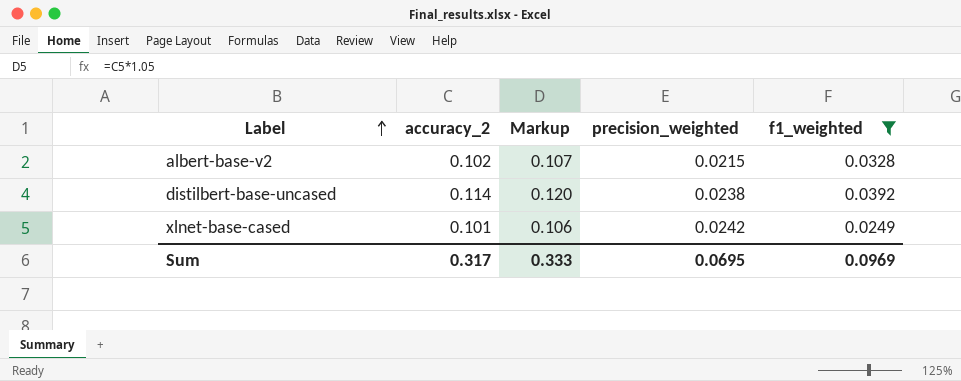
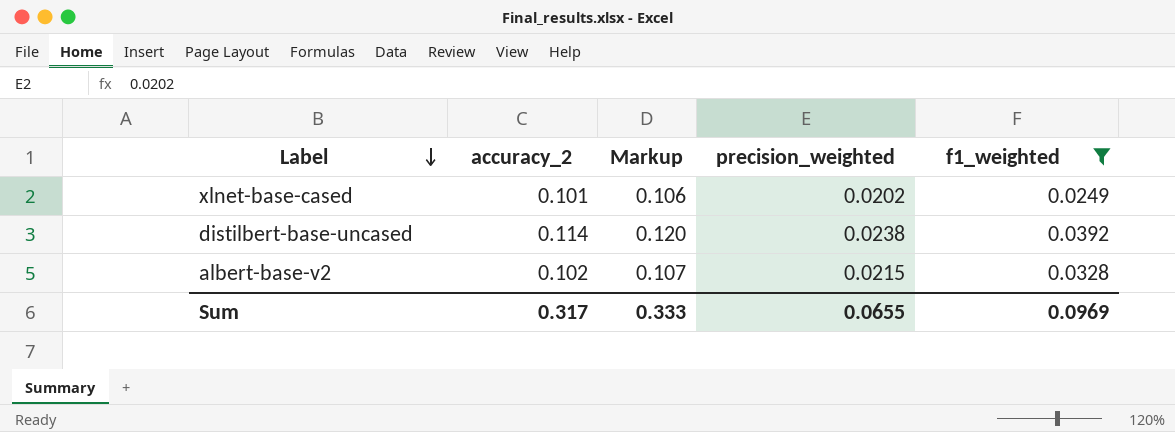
row order: Label ascending -> Label descending
xlnet-base-cased | precision_weighted: 0.0242 -> 0.0202
Sum | precision_weighted: 0.0695 -> 0.0655

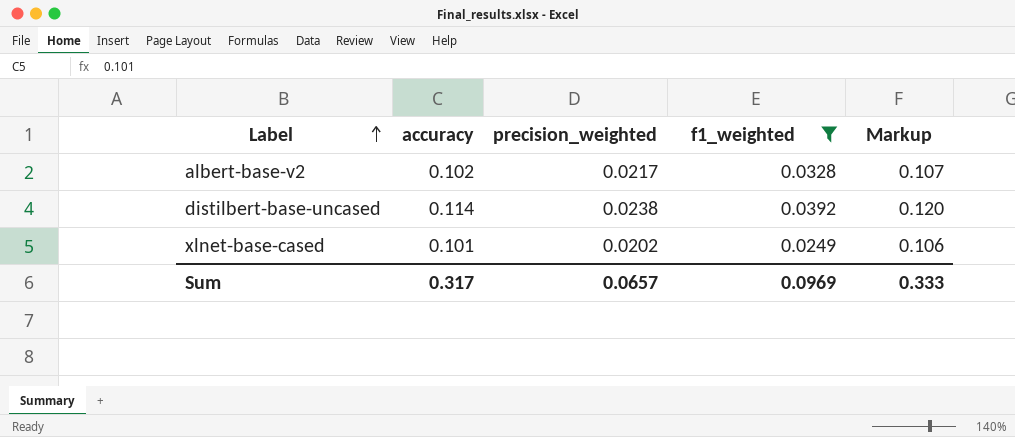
row order: Label descending -> Label ascending
column name: accuracy_2 -> accuracy
column Markup | position: 3 -> 5
albert-base-v2 | precision_weighted: 0.0215 -> 0.0217
Sum | precision_weighted: 0.0655 -> 0.0657

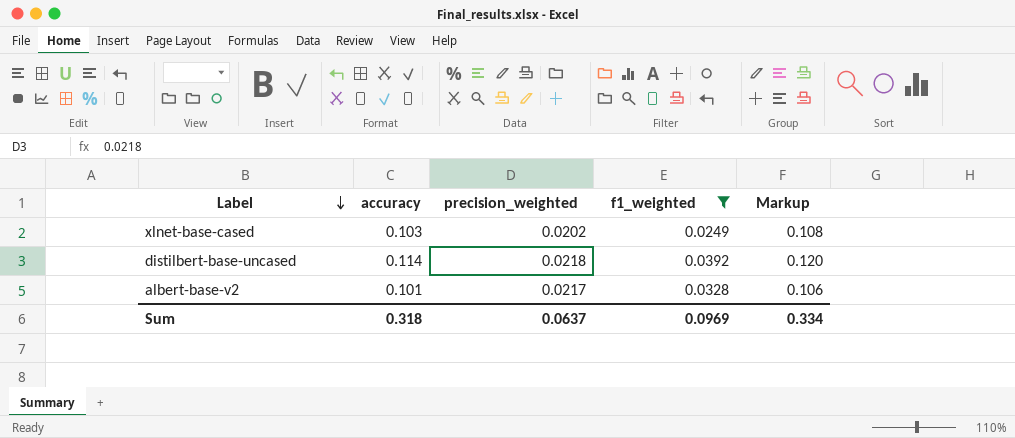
row order: Label ascending -> Label descending
xlnet-base-cased | accuracy: 0.101 -> 0.103
xlnet-base-cased | Markup: 0.106 -> 0.108
distilbert-base-uncased | precision_weighted: 0.0238 -> 0.0218
albert-base-v2 | accuracy: 0.102 -> 0.101
albert-base-v2 | Markup: 0.107 -> 0.106
Sum | accuracy: 0.317 -> 0.318
Sum | precision_weighted: 0.0657 -> 0.0637
Sum | Markup: 0.333 -> 0.334

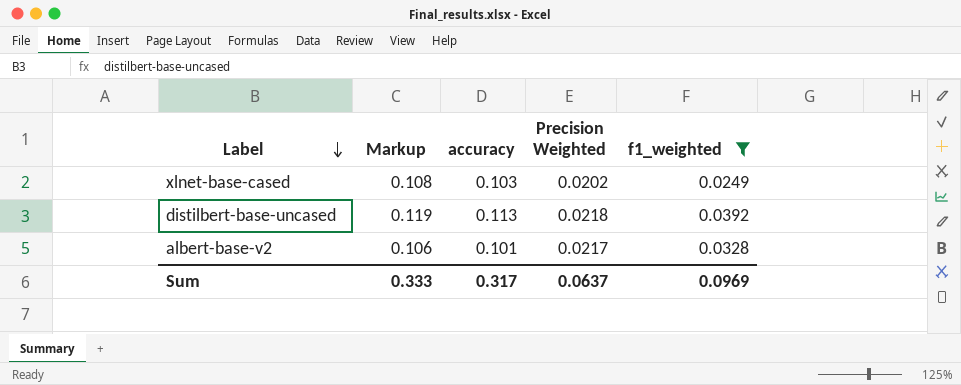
column Markup | position: 5 -> 2
column name: precision_weighted -> Precision Weighted
distilbert-base-uncased | Markup: 0.120 -> 0.119
distilbert-base-uncased | accuracy: 0.114 -> 0.113
Sum | Markup: 0.334 -> 0.333
Sum | accuracy: 0.318 -> 0.317

